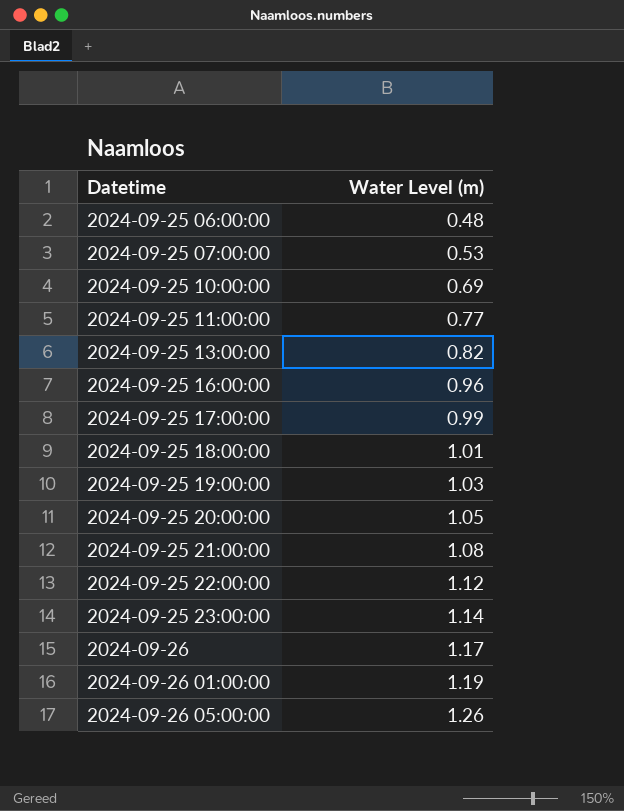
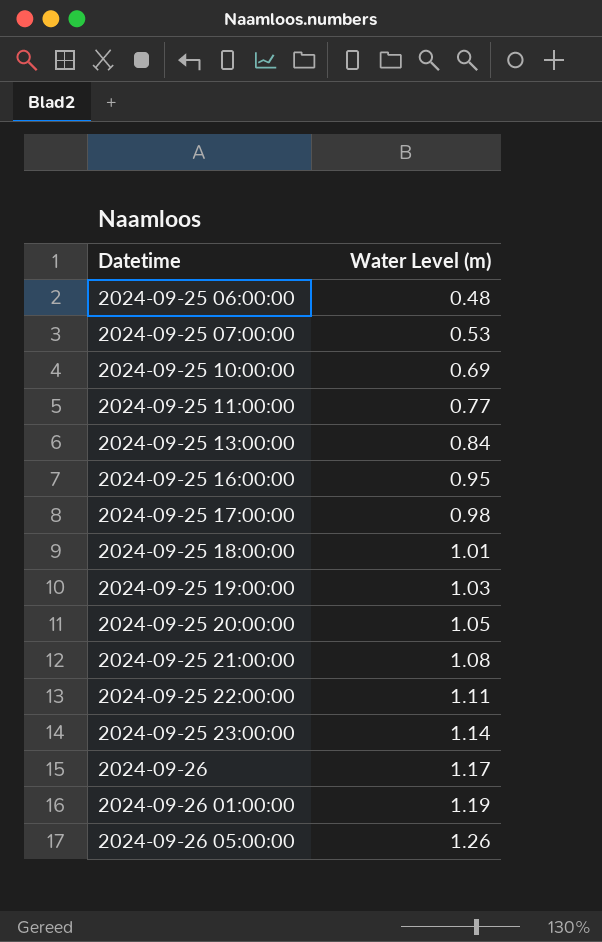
2024-09-25 13:00:00 | Water Level (m): 0.82 -> 0.84
2024-09-25 16:00:00 | Water Level (m): 0.96 -> 0.95
2024-09-25 17:00:00 | Water Level (m): 0.99 -> 0.98
2024-09-25 22:00:00 | Water Level (m): 1.12 -> 1.11

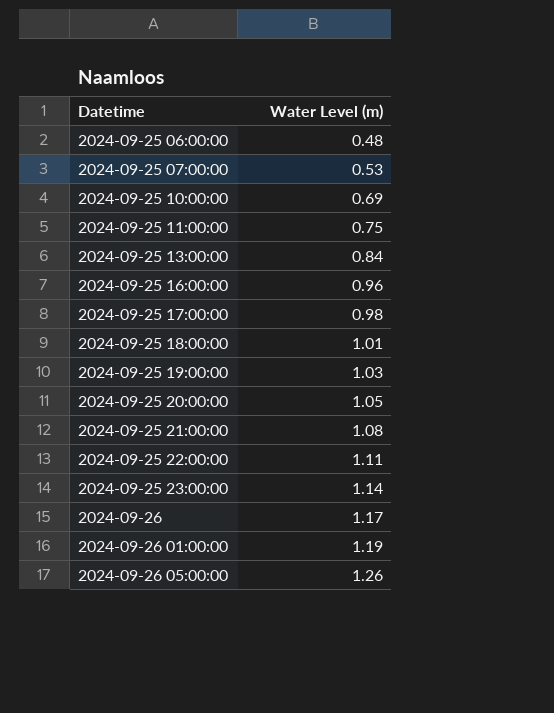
2024-09-25 11:00:00 | Water Level (m): 0.77 -> 0.75
2024-09-25 16:00:00 | Water Level (m): 0.95 -> 0.96

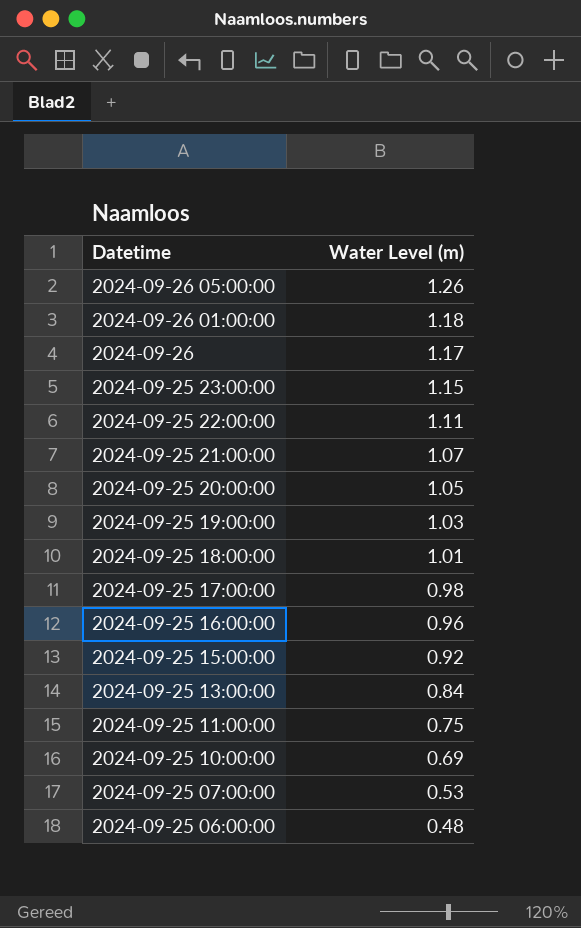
row order: Datetime ascending -> Datetime descending
2024-09-26 01:00:00 | Water Level (m): 1.19 -> 1.18
2024-09-25 23:00:00 | Water Level (m): 1.14 -> 1.15
2024-09-25 21:00:00 | Water Level (m): 1.08 -> 1.07
row 2024-09-25 15:00:00: none -> 0.92

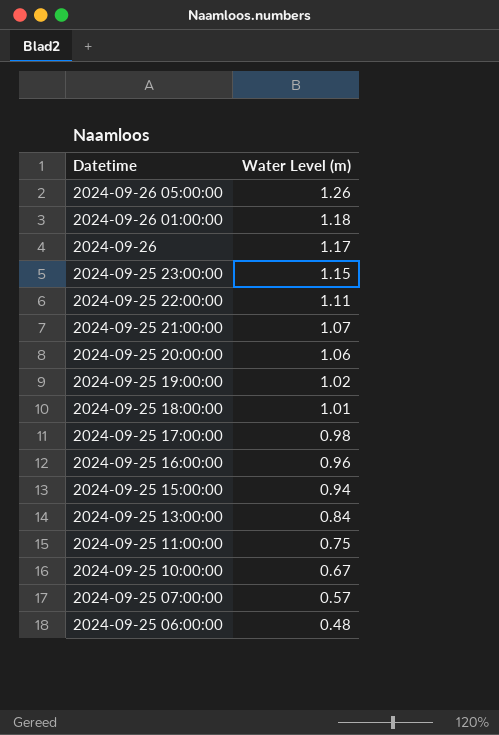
2024-09-25 20:00:00 | Water Level (m): 1.05 -> 1.06
2024-09-25 19:00:00 | Water Level (m): 1.03 -> 1.02
2024-09-25 15:00:00 | Water Level (m): 0.92 -> 0.94
2024-09-25 10:00:00 | Water Level (m): 0.69 -> 0.67
2024-09-25 07:00:00 | Water Level (m): 0.53 -> 0.57

